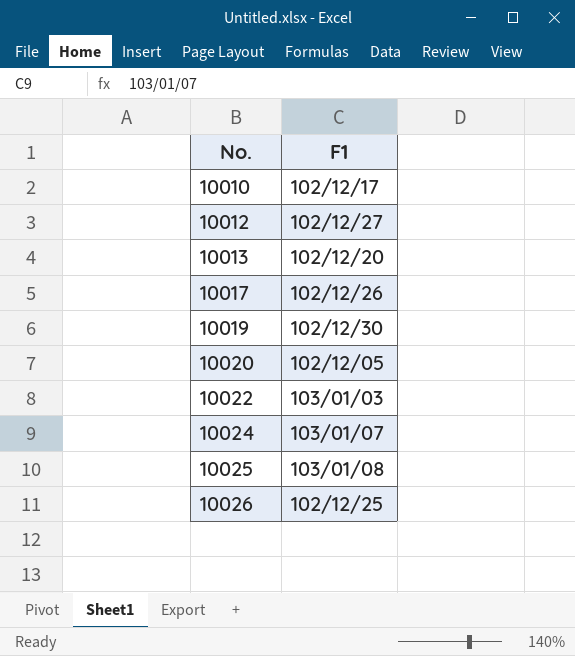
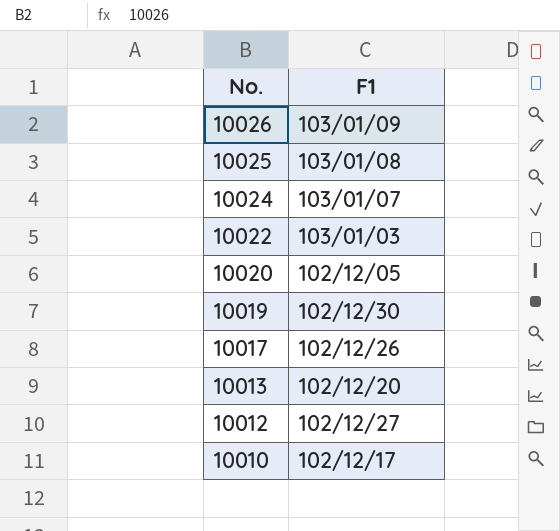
row order: No. ascending -> No. descending
10026 | F1: 102/12/25 -> 103/01/09

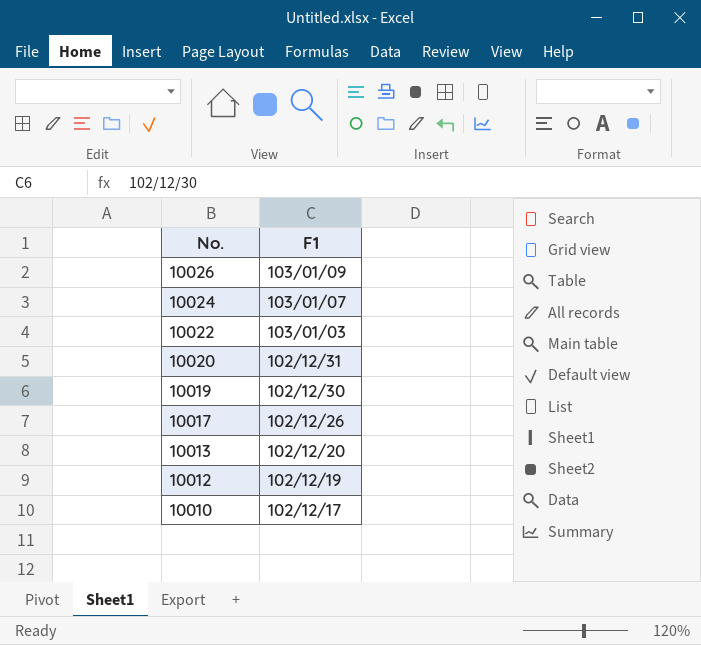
row 10025: 103/01/08 -> none
10020 | F1: 102/12/05 -> 102/12/31
10012 | F1: 102/12/27 -> 102/12/19

